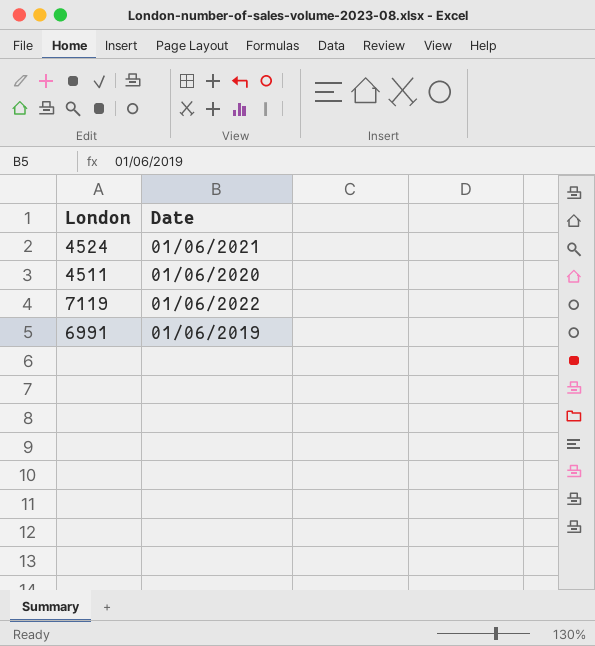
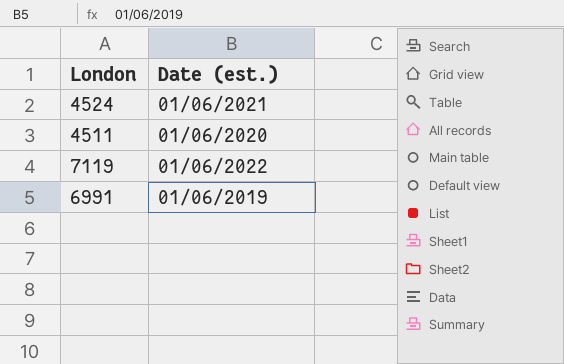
column name: Date -> Date (est.)

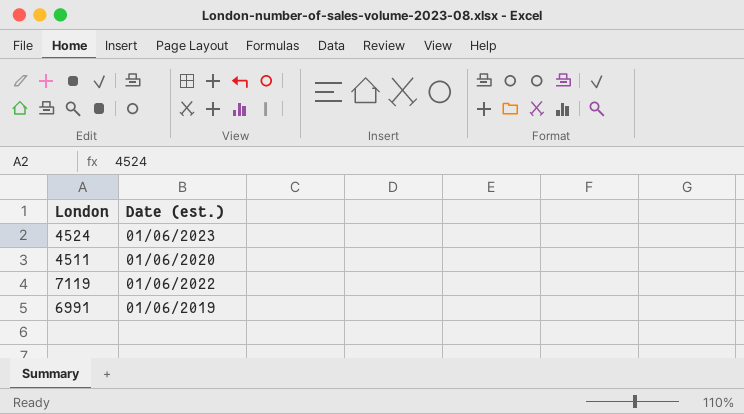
4524 | Date (est.): 01/06/2021 -> 01/06/2023

